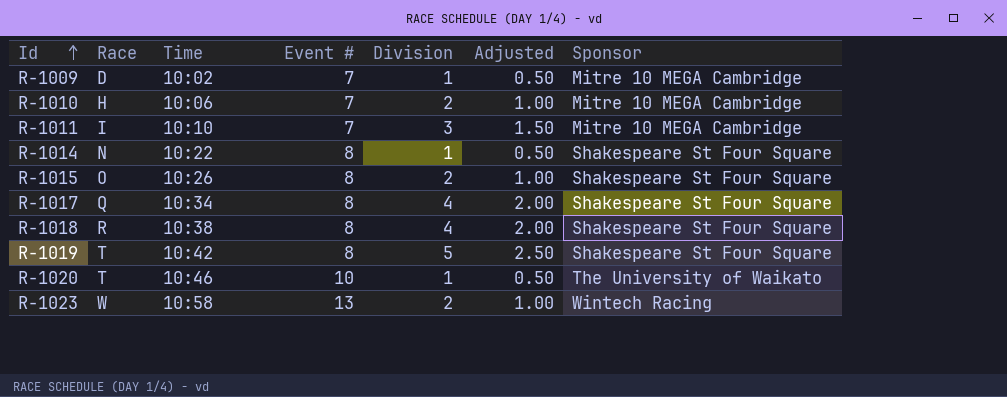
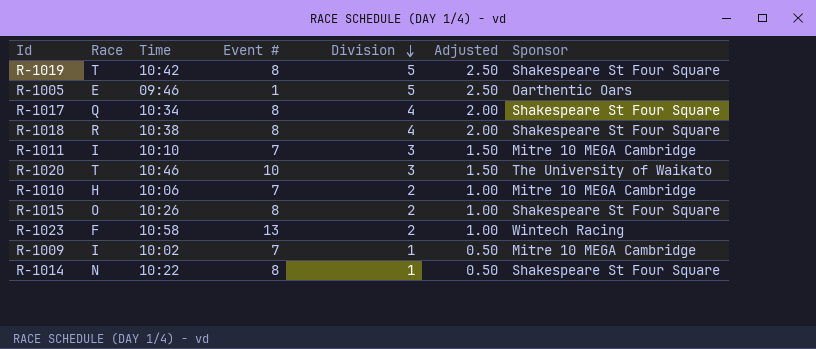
row order: Id ascending -> Division descending
row R-1005: none -> E | 09:46 | 1 | 5 | 2.50 | Oarthentic Oars
R-1020 | Division: 1 -> 3
R-1020 | Adjusted: 0.50 -> 1.50
R-1023 | Race: W -> F
R-1009 | Race: D -> I

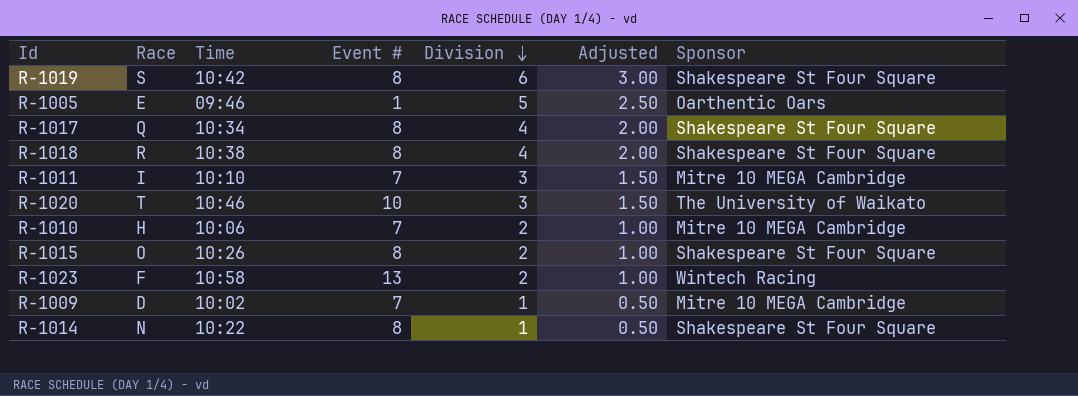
R-1019 | Race: T -> S
R-1019 | Division: 5 -> 6
R-1019 | Adjusted: 2.50 -> 3.00
R-1009 | Race: I -> D

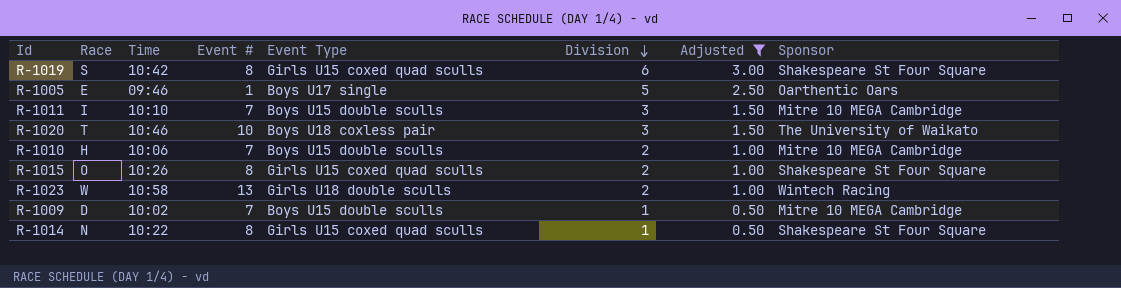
filter: none -> Adjusted != 2.00
column Event Type | position: none -> 5
R-1023 | Race: F -> W

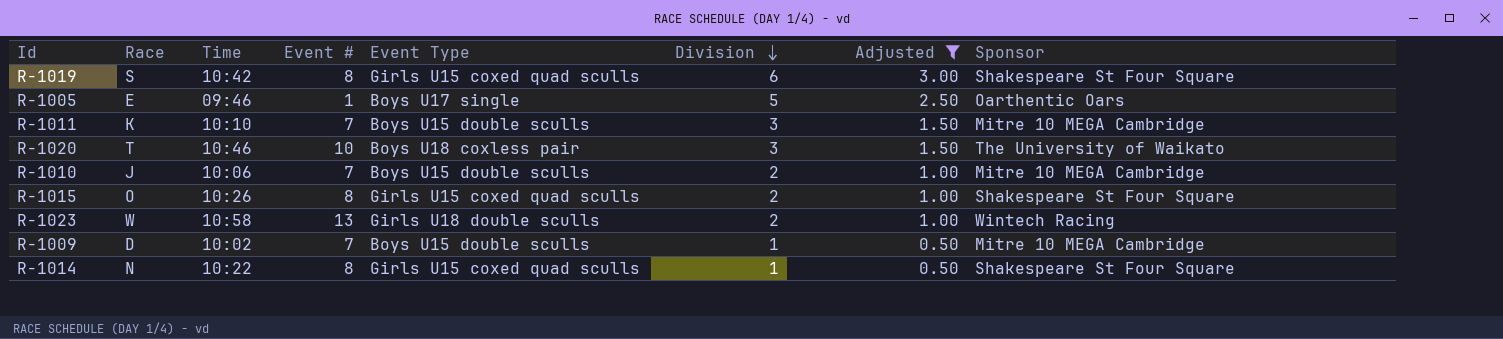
R-1011 | Race: I -> K
R-1010 | Race: H -> J

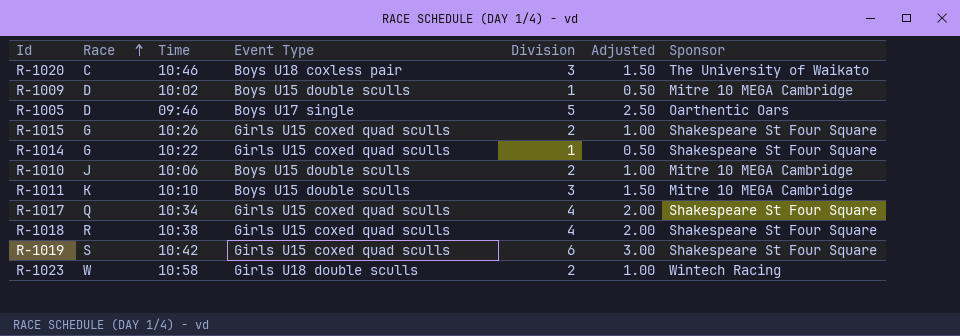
filter: Adjusted != 2.00 -> none
row order: Division descending -> Race ascending
column Event # | position: 4 -> none
R-1020 | Race: T -> C
R-1005 | Race: E -> D
R-1015 | Race: O -> G
R-1014 | Race: N -> G

